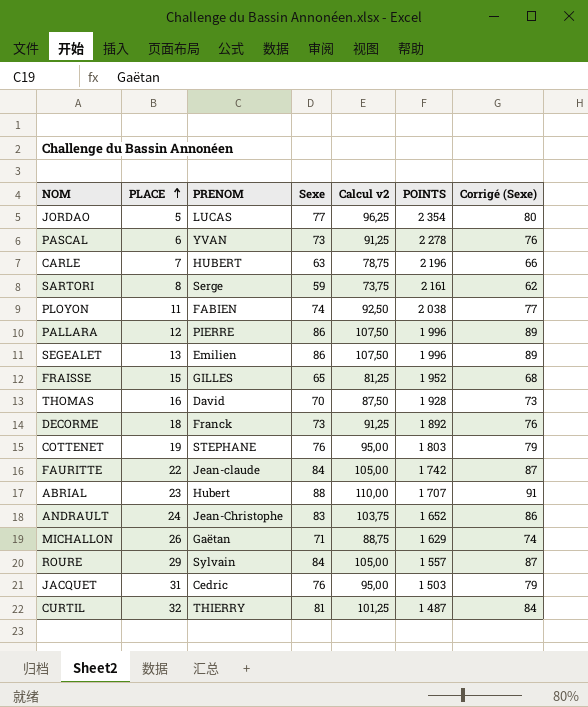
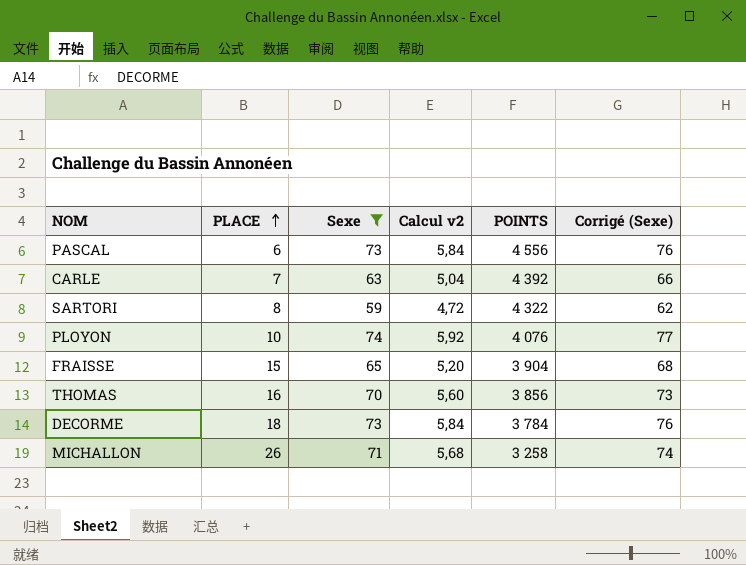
filter: none -> Sexe <= 74
column PRENOM | position: 3 -> none
column Calcul v2 | formula: [Sexe] * 1,25 -> [Sexe] * 0,08
PASCAL | POINTS: 2 278 -> 4 556
CARLE | POINTS: 2 196 -> 4 392
SARTORI | POINTS: 2 161 -> 4 322
PLOYON | PLACE: 11 -> 10
PLOYON | POINTS: 2 038 -> 4 076
FRAISSE | POINTS: 1 952 -> 3 904
THOMAS | POINTS: 1 928 -> 3 856
DECORME | POINTS: 1 892 -> 3 784
MICHALLON | POINTS: 1 629 -> 3 258

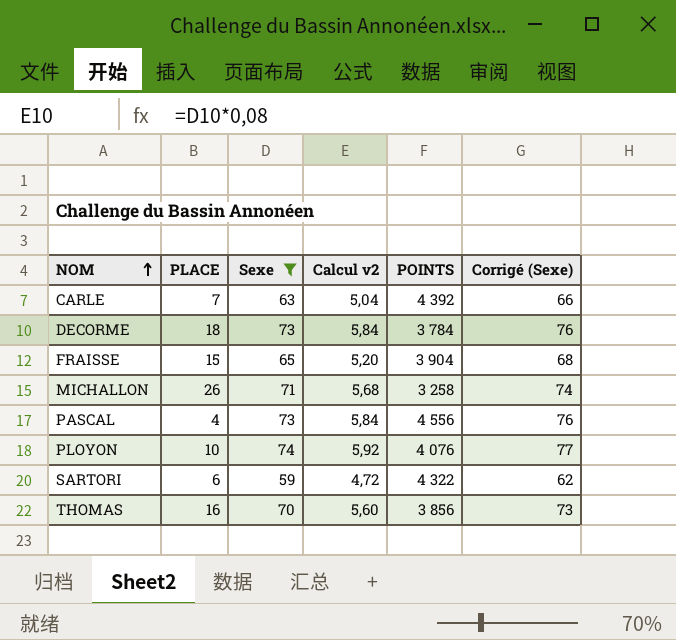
row order: PLACE ascending -> NOM ascending
PASCAL | PLACE: 6 -> 4
SARTORI | PLACE: 8 -> 6

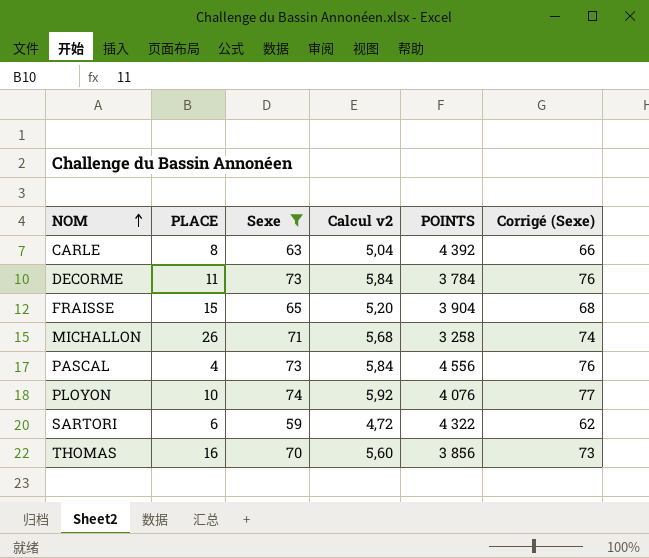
CARLE | PLACE: 7 -> 8
DECORME | PLACE: 18 -> 11

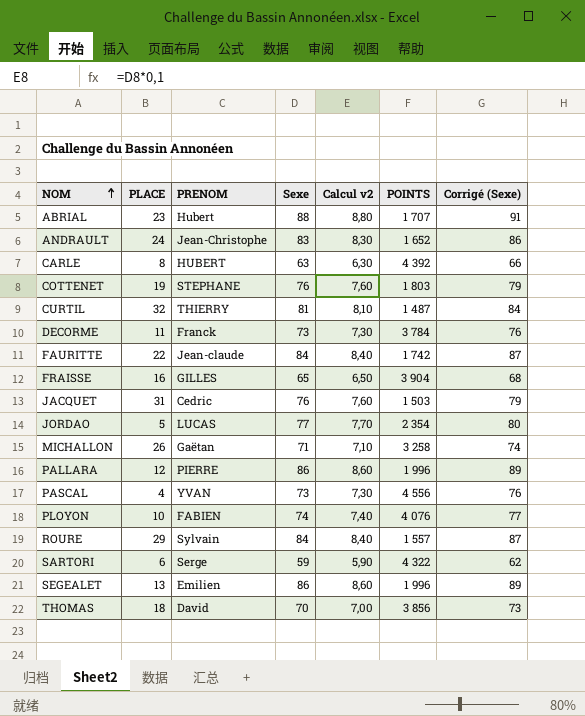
filter: Sexe <= 74 -> none
column PRENOM | position: none -> 3
column Calcul v2 | formula: [Sexe] * 0,08 -> [Sexe] * 0,1
FRAISSE | PLACE: 15 -> 16
THOMAS | PLACE: 16 -> 18

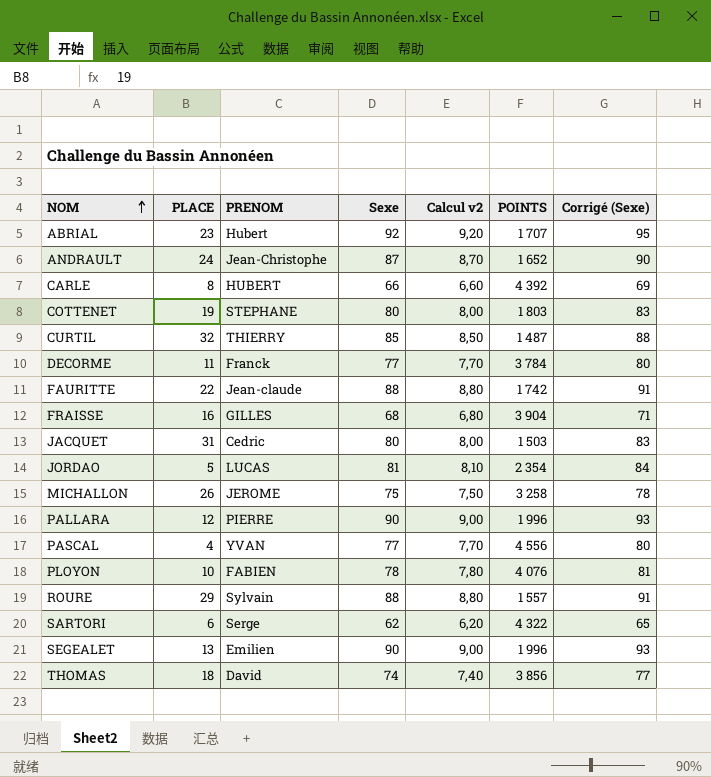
ABRIAL | Sexe: 88 -> 92
ABRIAL | Calcul v2: 8,80 -> 9,20
ABRIAL | Corrigé (Sexe): 91 -> 95
ANDRAULT | Sexe: 83 -> 87
ANDRAULT | Calcul v2: 8,30 -> 8,70
ANDRAULT | Corrigé (Sexe): 86 -> 90
CARLE | Sexe: 63 -> 66
CARLE | Calcul v2: 6,30 -> 6,60
CARLE | Corrigé (Sexe): 66 -> 69
COTTENET | Sexe: 76 -> 80
COTTENET | Calcul v2: 7,60 -> 8,00
COTTENET | Corrigé (Sexe): 79 -> 83
CURTIL | Sexe: 81 -> 85
CURTIL | Calcul v2: 8,10 -> 8,50
CURTIL | Corrigé (Sexe): 84 -> 88
DECORME | Sexe: 73 -> 77
DECORME | Calcul v2: 7,30 -> 7,70
DECORME | Corrigé (Sexe): 76 -> 80
FAURITTE | Sexe: 84 -> 88
FAURITTE | Calcul v2: 8,40 -> 8,80
FAURITTE | Corrigé (Sexe): 87 -> 91
FRAISSE | Sexe: 65 -> 68
FRAISSE | Calcul v2: 6,50 -> 6,80
FRAISSE | Corrigé (Sexe): 68 -> 71
JACQUET | Sexe: 76 -> 80
JACQUET | Calcul v2: 7,60 -> 8,00
JACQUET | Corrigé (Sexe): 79 -> 83
JORDAO | Sexe: 77 -> 81
JORDAO | Calcul v2: 7,70 -> 8,10
JORDAO | Corrigé (Sexe): 80 -> 84
MICHALLON | PRENOM: Gaëtan -> JEROME
MICHALLON | Sexe: 71 -> 75
MICHALLON | Calcul v2: 7,10 -> 7,50
MICHALLON | Corrigé (Sexe): 74 -> 78
PALLARA | Sexe: 86 -> 90
PALLARA | Calcul v2: 8,60 -> 9,00
PALLARA | Corrigé (Sexe): 89 -> 93
PASCAL | Sexe: 73 -> 77
PASCAL | Calcul v2: 7,30 -> 7,70
PASCAL | Corrigé (Sexe): 76 -> 80
PLOYON | Sexe: 74 -> 78
PLOYON | Calcul v2: 7,40 -> 7,80
PLOYON | Corrigé (Sexe): 77 -> 81
ROURE | Sexe: 84 -> 88
ROURE | Calcul v2: 8,40 -> 8,80
ROURE | Corrigé (Sexe): 87 -> 91
SARTORI | Sexe: 59 -> 62
SARTORI | Calcul v2: 5,90 -> 6,20
SARTORI | Corrigé (Sexe): 62 -> 65
SEGEALET | Sexe: 86 -> 90
SEGEALET | Calcul v2: 8,60 -> 9,00
SEGEALET | Corrigé (Sexe): 89 -> 93
THOMAS | Sexe: 70 -> 74
THOMAS | Calcul v2: 7,00 -> 7,40
THOMAS | Corrigé (Sexe): 73 -> 77

